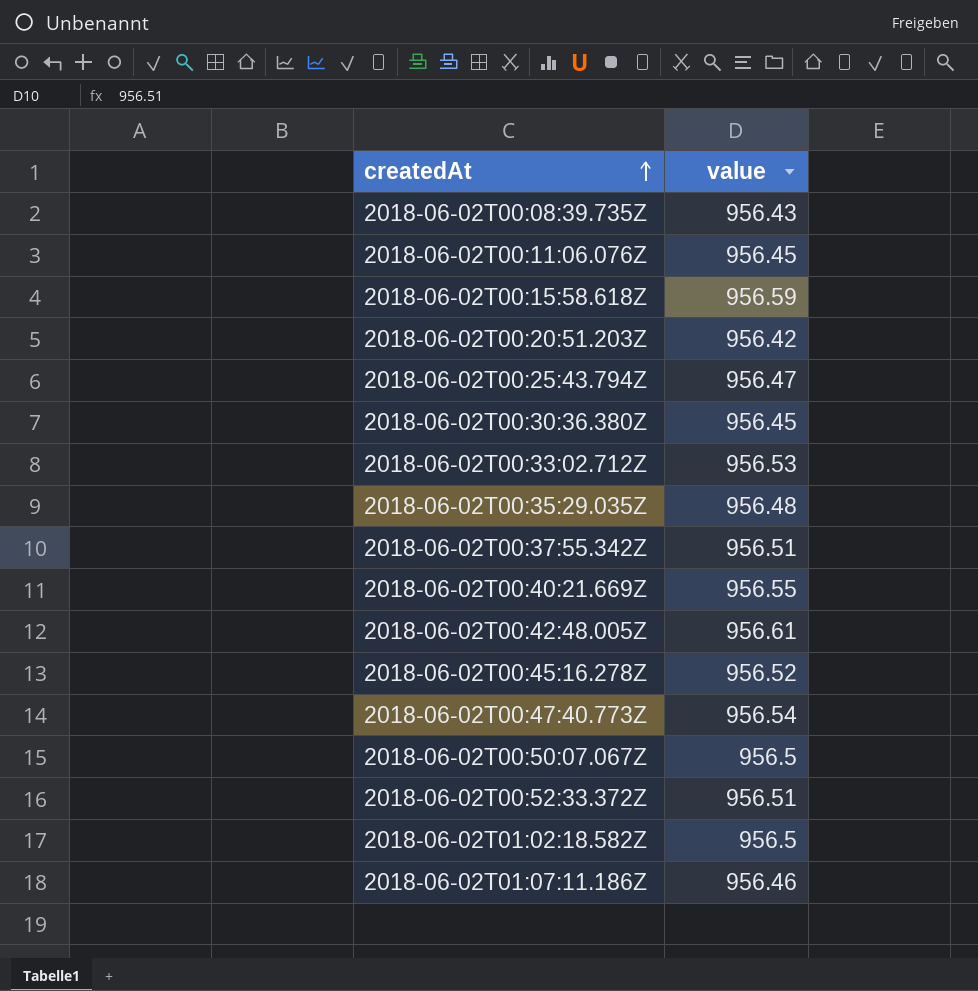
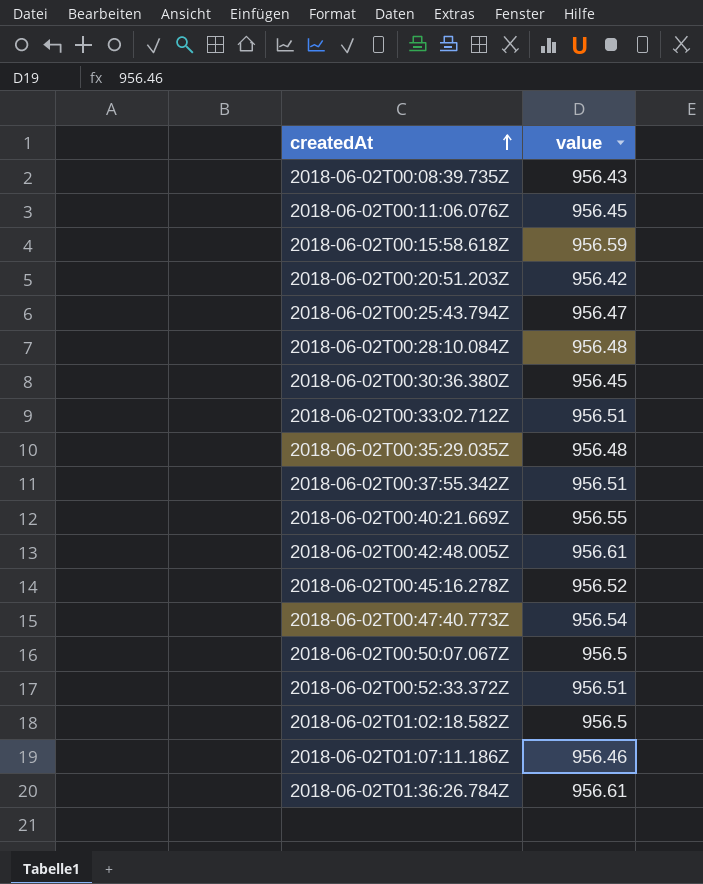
row 2018-06-02T00:28:10.084Z: none -> 956.48
2018-06-02T00:33:02.712Z | value: 956.53 -> 956.51
row 2018-06-02T01:36:26.784Z: none -> 956.61

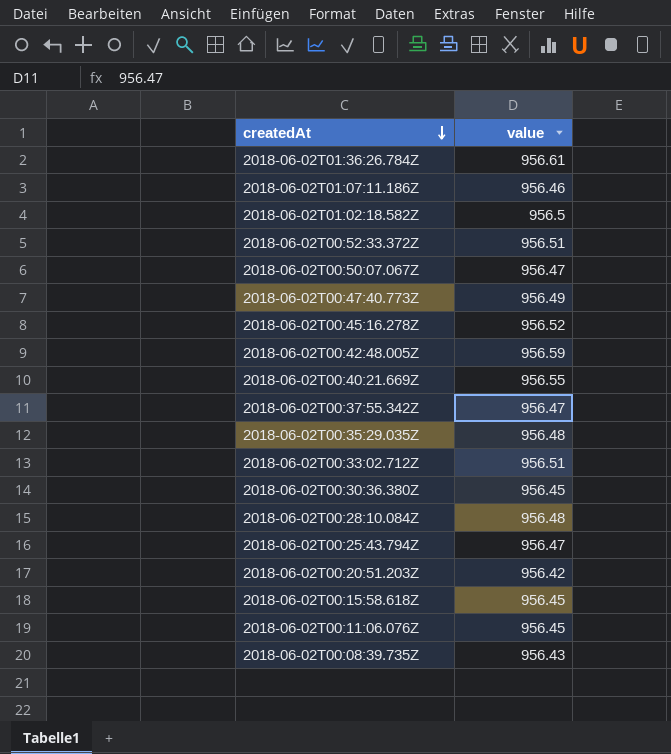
row order: createdAt ascending -> createdAt descending
2018-06-02T00:50:07.067Z | value: 956.5 -> 956.47
2018-06-02T00:47:40.773Z | value: 956.54 -> 956.49
2018-06-02T00:42:48.005Z | value: 956.61 -> 956.59
2018-06-02T00:37:55.342Z | value: 956.51 -> 956.47
2018-06-02T00:15:58.618Z | value: 956.59 -> 956.45

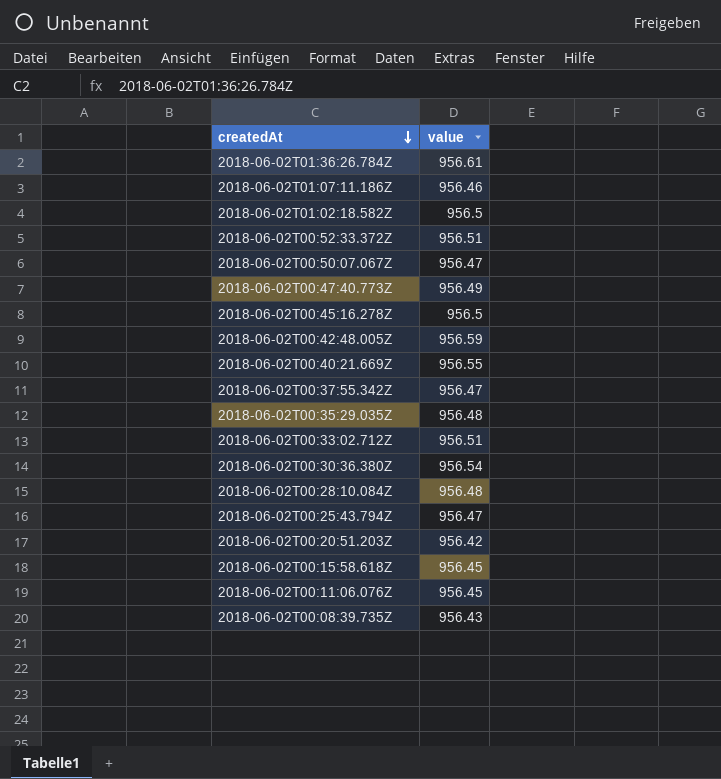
2018-06-02T00:45:16.278Z | value: 956.52 -> 956.5
2018-06-02T00:30:36.380Z | value: 956.45 -> 956.54

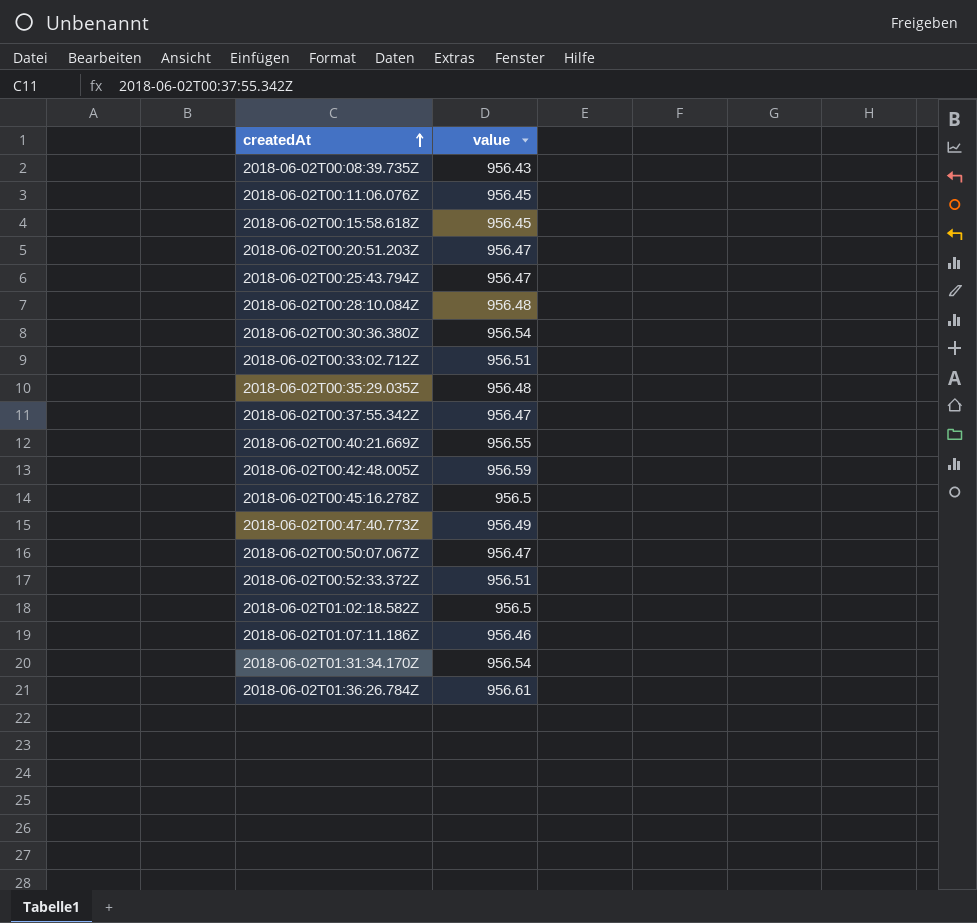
row order: createdAt descending -> createdAt ascending
2018-06-02T00:20:51.203Z | value: 956.42 -> 956.47
row 2018-06-02T01:31:34.170Z: none -> 956.54

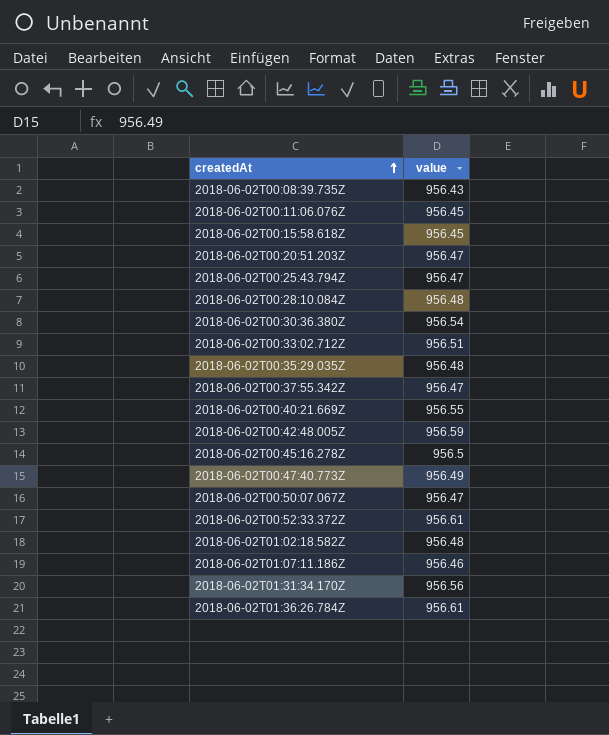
2018-06-02T00:52:33.372Z | value: 956.51 -> 956.61
2018-06-02T01:02:18.582Z | value: 956.5 -> 956.48
2018-06-02T01:31:34.170Z | value: 956.54 -> 956.56

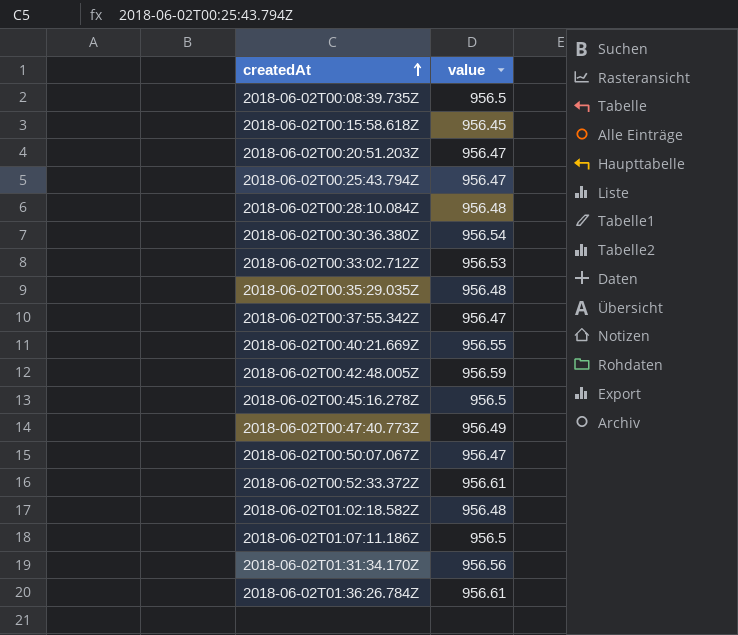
row 2018-06-02T00:11:06.076Z: 956.45 -> none
2018-06-02T00:08:39.735Z | value: 956.43 -> 956.5
2018-06-02T00:33:02.712Z | value: 956.51 -> 956.53
2018-06-02T01:07:11.186Z | value: 956.46 -> 956.5

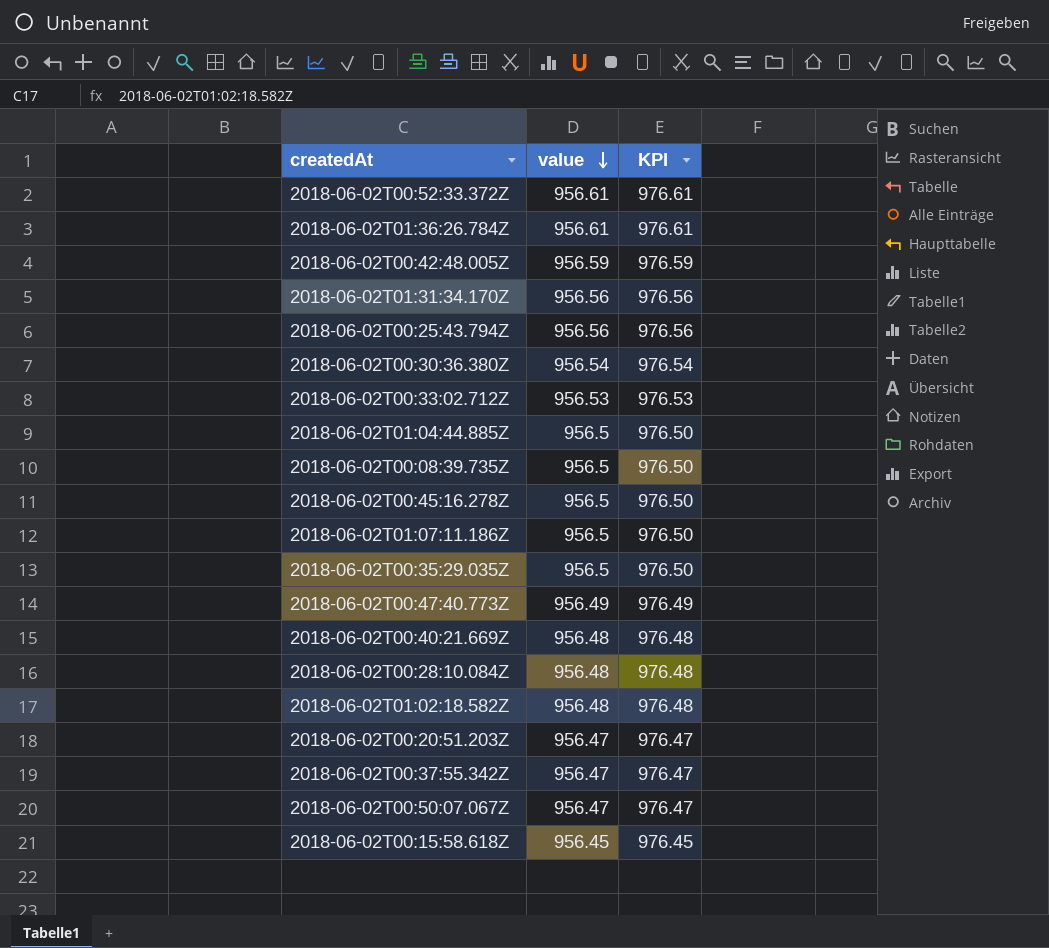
row order: createdAt ascending -> value descending
column KPI | formula: none -> [value] + 20
2018-06-02T00:25:43.794Z | value: 956.47 -> 956.56
row 2018-06-02T01:04:44.885Z: none -> 956.5 | 976.50
2018-06-02T00:35:29.035Z | value: 956.48 -> 956.5
2018-06-02T00:40:21.669Z | value: 956.55 -> 956.48

